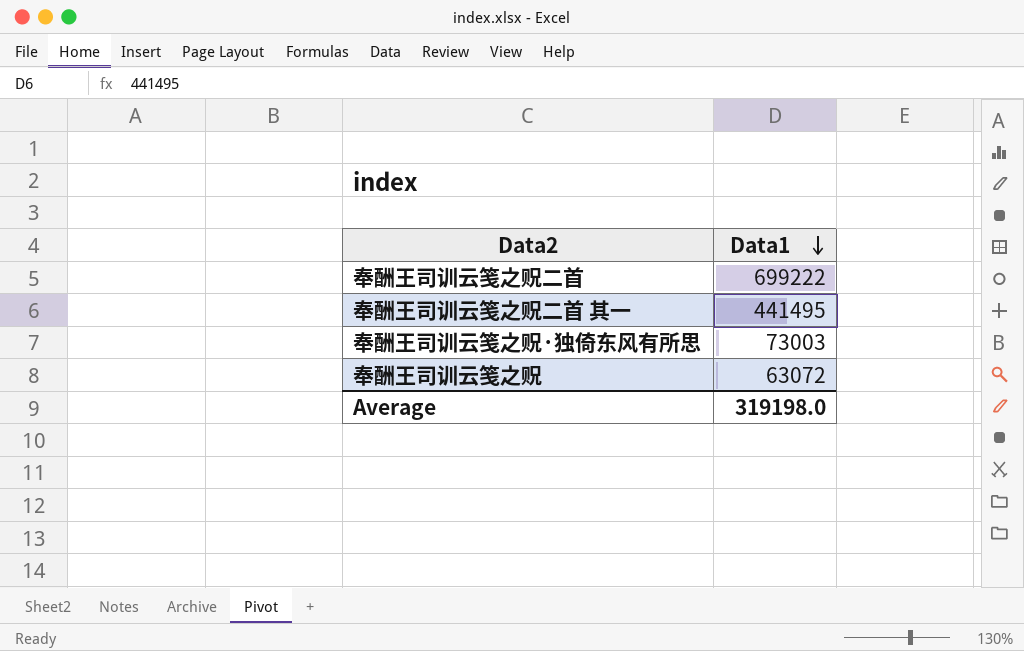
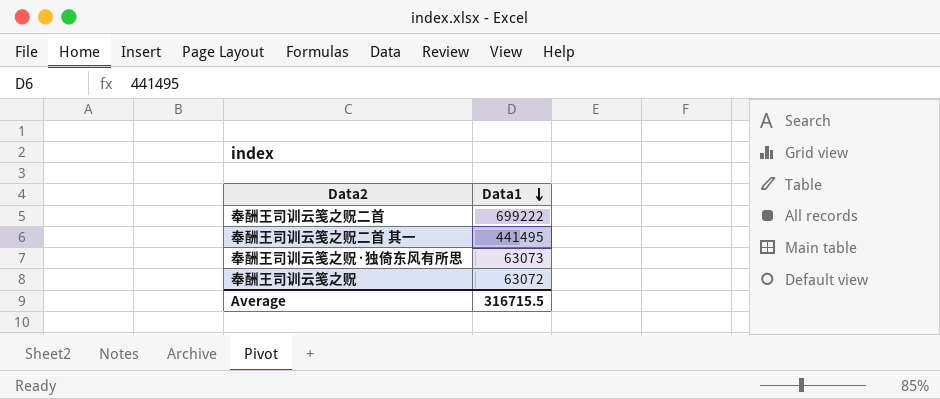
奉酬王司训云笺之贶·独倚东风有所思 | Data1: 73003 -> 63073
Average | Data1: 319198.0 -> 316715.5

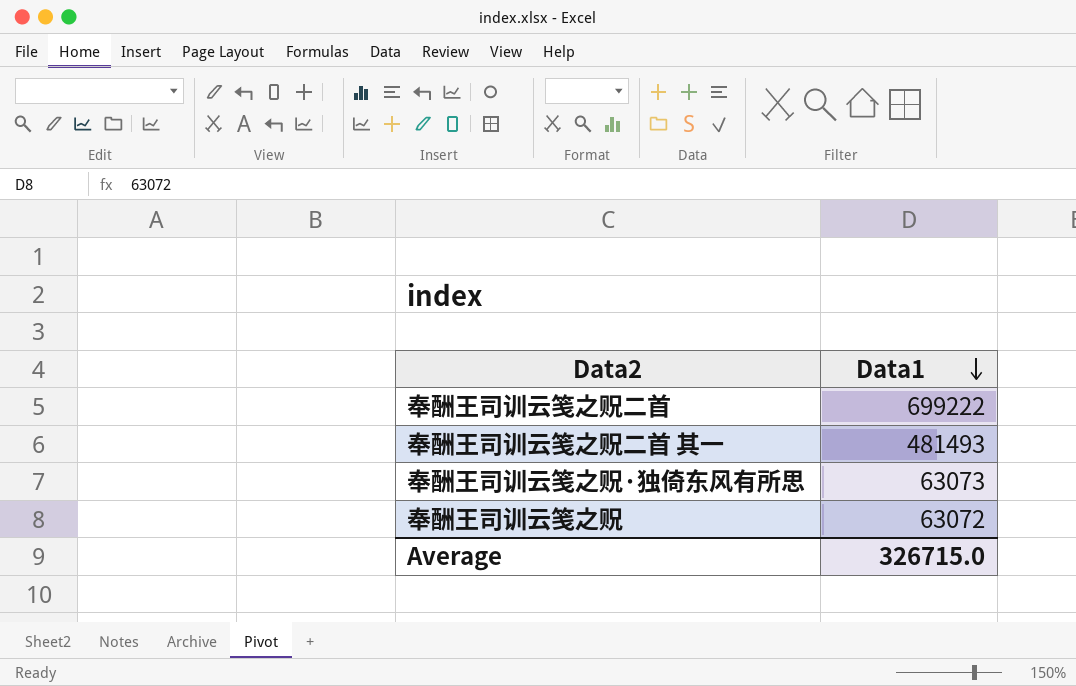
奉酬王司训云笺之贶二首 其一 | Data1: 441495 -> 481493
Average | Data1: 316715.5 -> 326715.0

